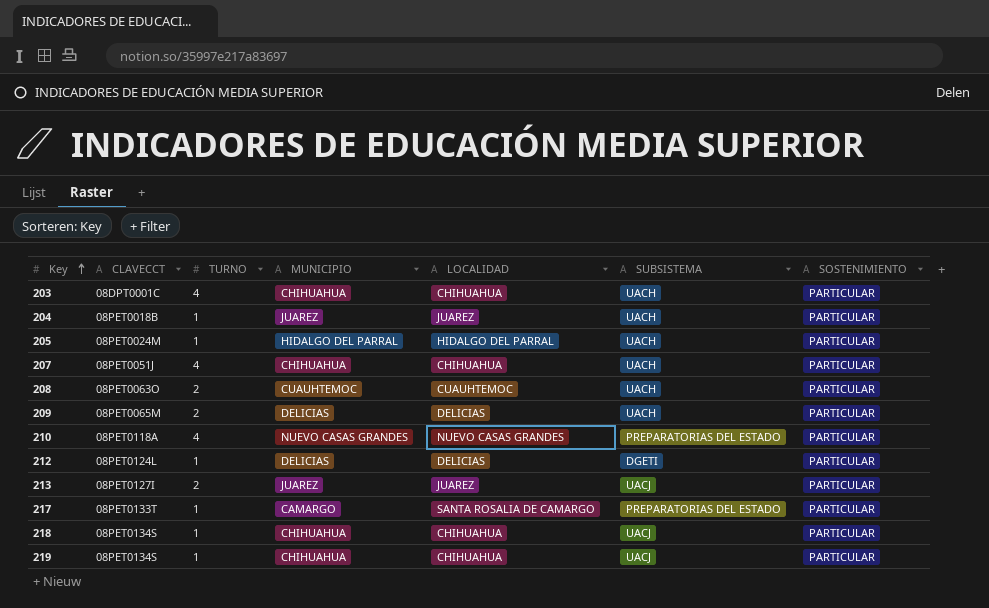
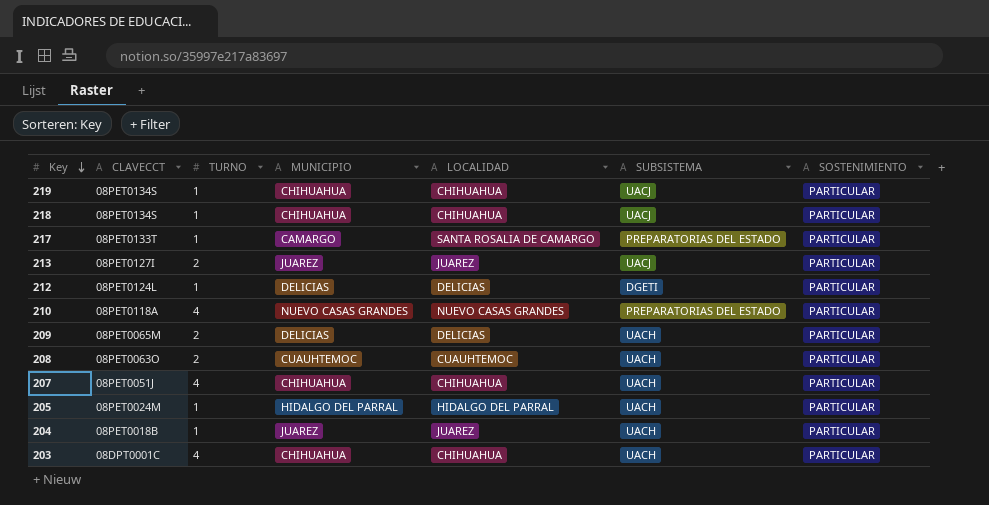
row order: Key ascending -> Key descending

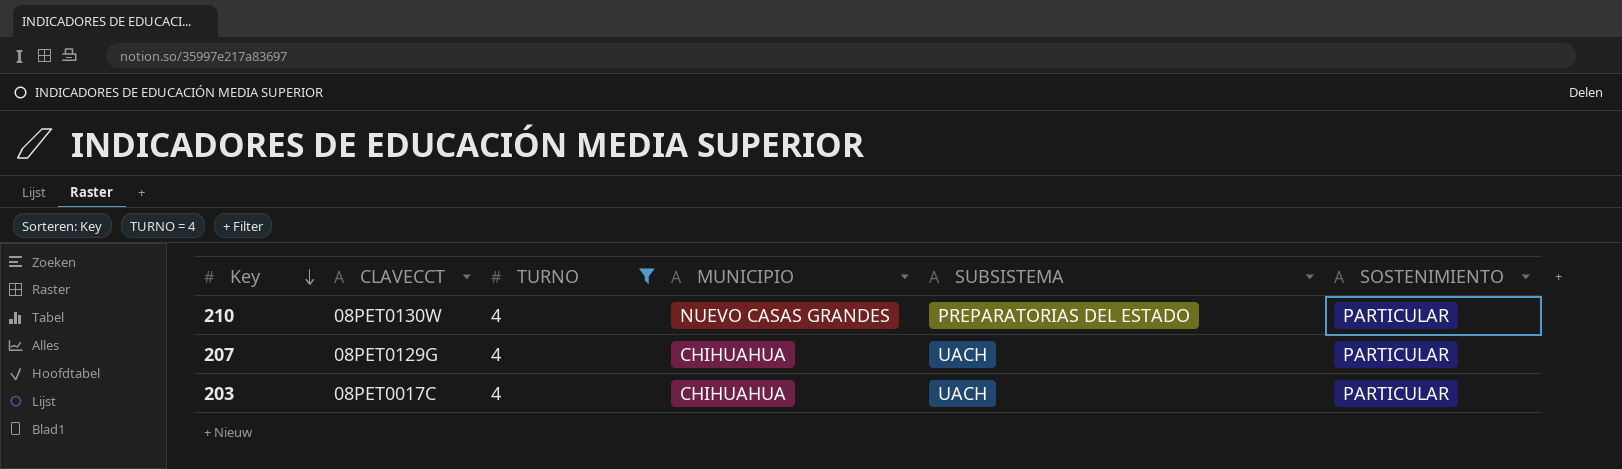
filter: none -> TURNO = 4
column LOCALIDAD | position: 5 -> none
210 | CLAVECCT: 08PET0118A -> 08PET0130W
207 | CLAVECCT: 08PET0051J -> 08PET0129G
203 | CLAVECCT: 08DPT0001C -> 08PET0017C

